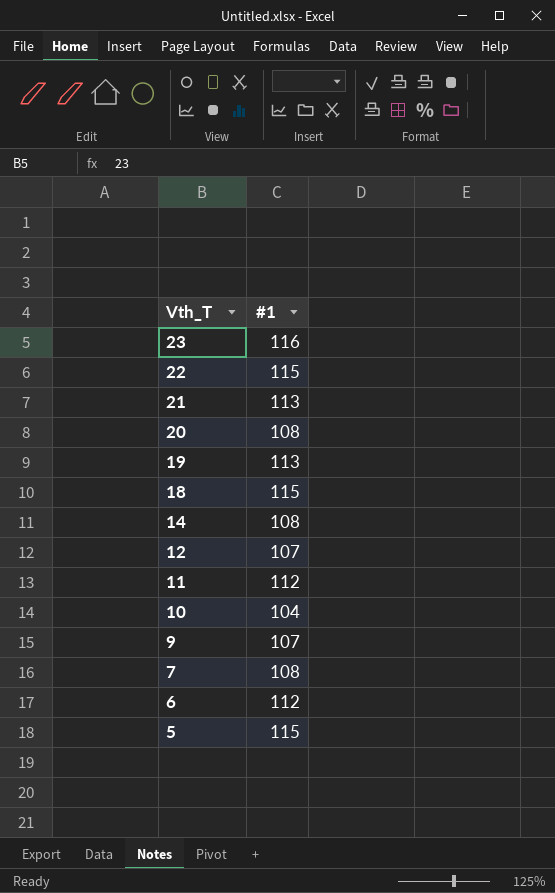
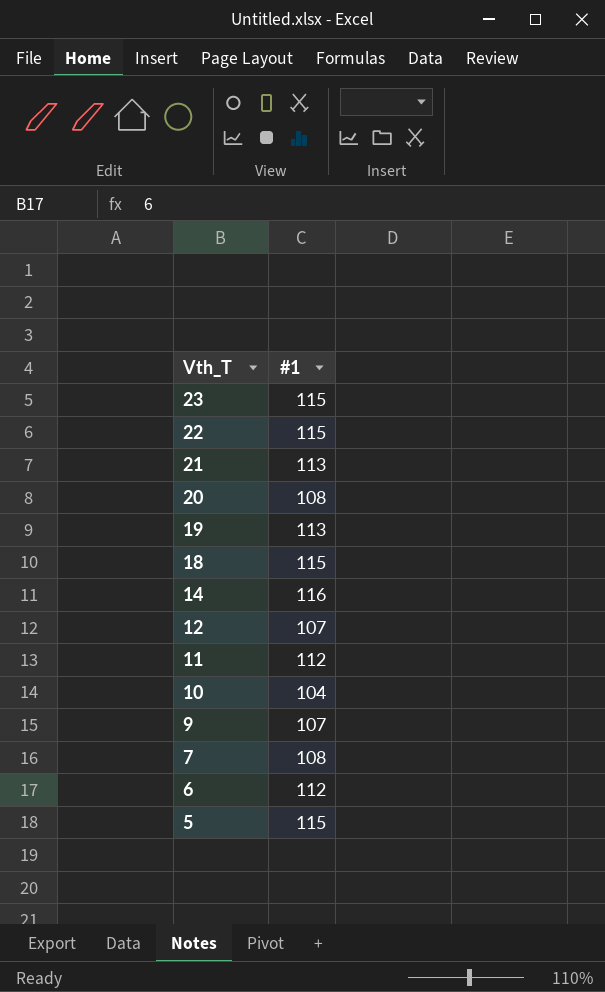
23 | #1: 116 -> 115
14 | #1: 108 -> 116

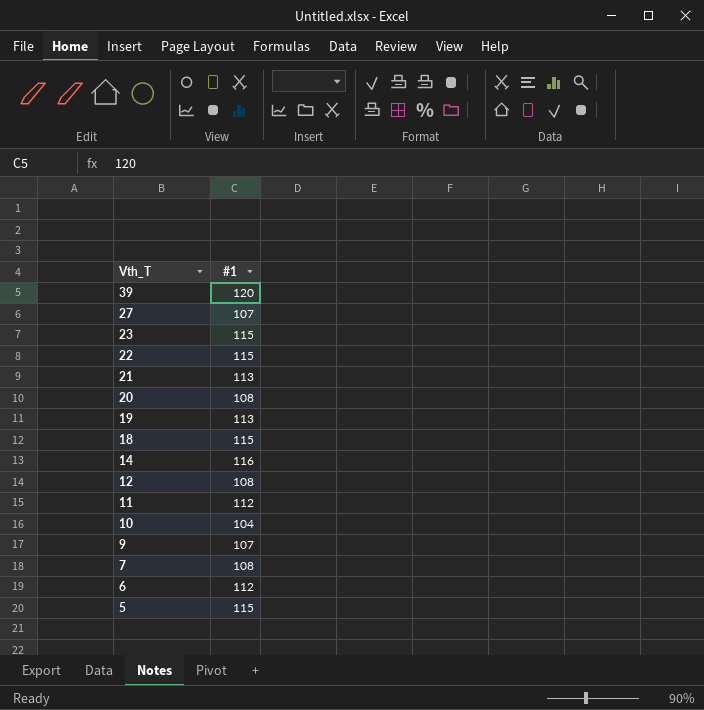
row 39: none -> 120
row 27: none -> 107
12 | #1: 107 -> 108

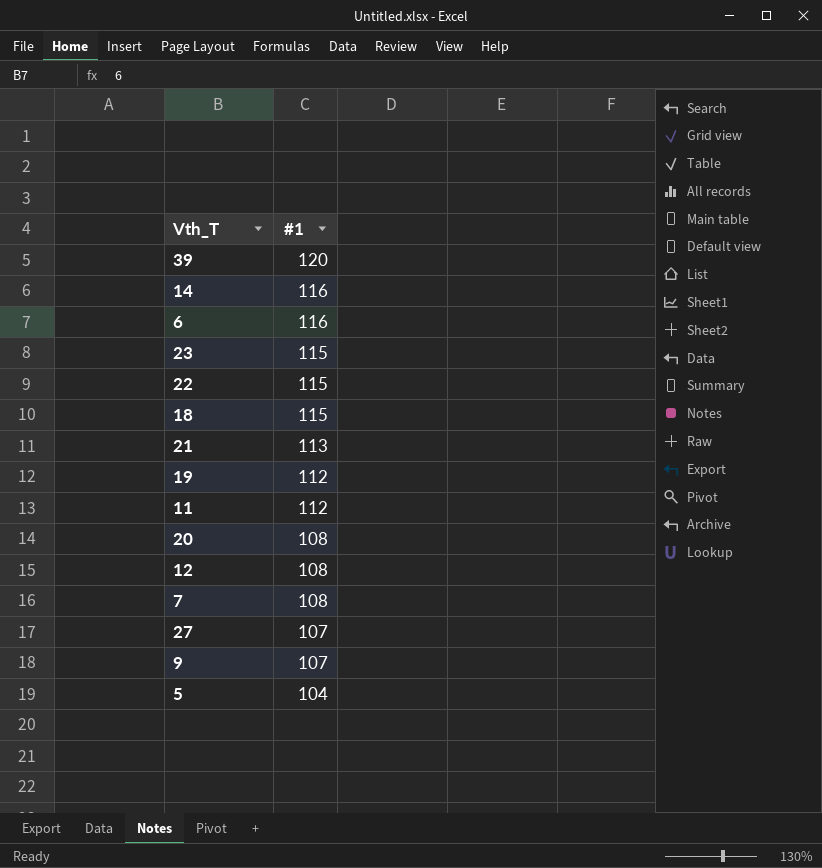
row order: Vth_T descending -> #1 descending
row 10: 104 -> none
6 | #1: 112 -> 116
19 | #1: 113 -> 112
5 | #1: 115 -> 104

